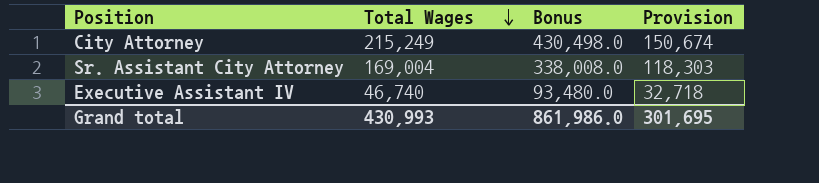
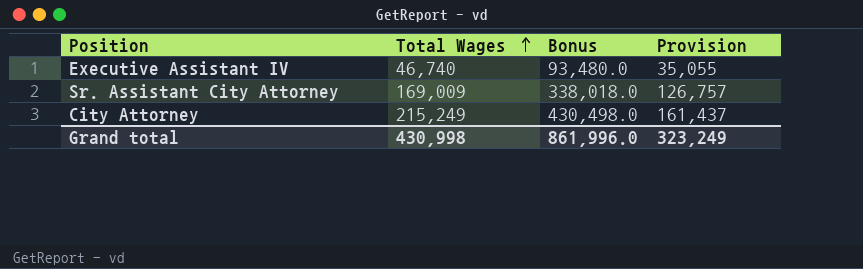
row order: Total Wages descending -> Total Wages ascending
column Provision | formula: [Total Wages] * 0.7 -> [Total Wages] * 0.75
Sr. Assistant City Attorney | Total Wages: 169,004 -> 169,009
Sr. Assistant City Attorney | Bonus: 338,008.0 -> 338,018.0
Grand total | Total Wages: 430,993 -> 430,998
Grand total | Bonus: 861,986.0 -> 861,996.0
Grand total | Provision: 301,695 -> 323,249

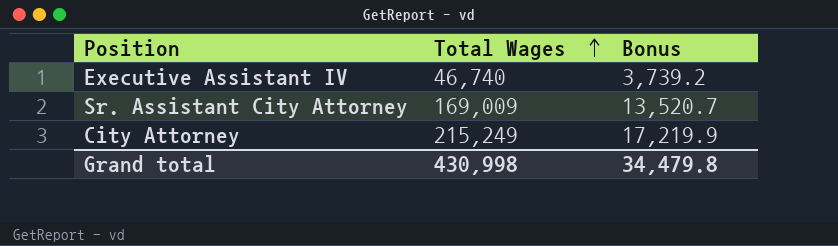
column Provision | formula: [Total Wages] * 0.75 -> none
column Bonus | formula: [Total Wages] * 2 -> [Total Wages] * 0.08
Grand total | Bonus: 861,996.0 -> 34,479.8

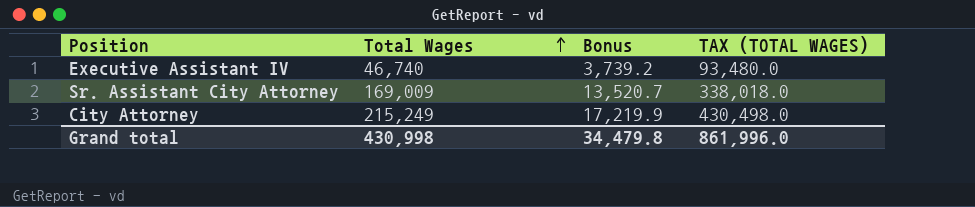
column TAX (TOTAL WAGES) | formula: none -> [Total Wages] * 2

